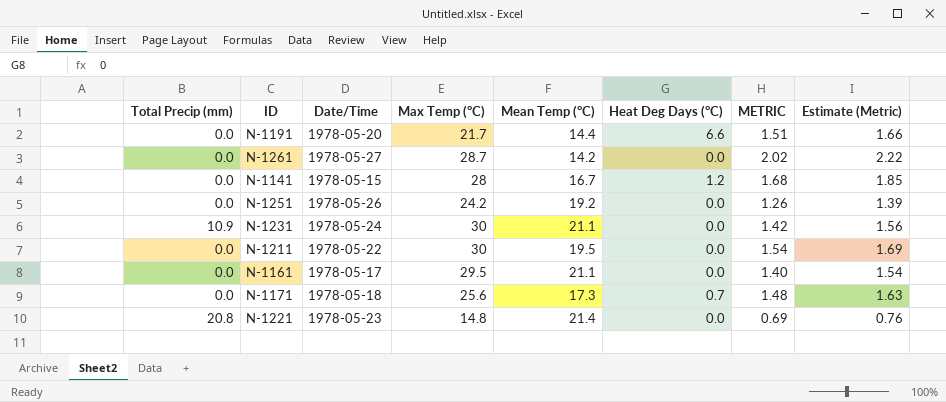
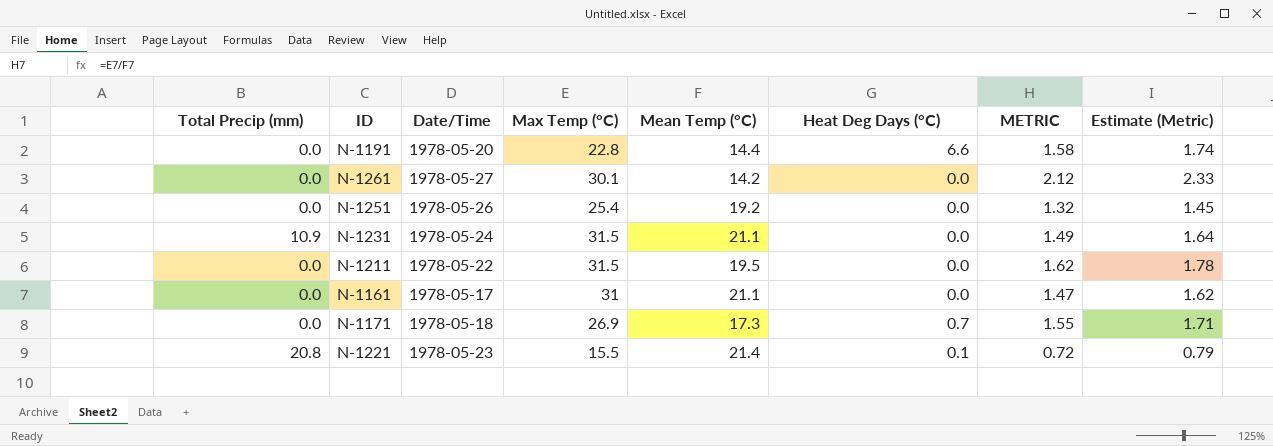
row N-1141: 0.0 | 1978-05-15 | 28 | 16.7 | 1.2 | 1.68 | 1.85 -> none
N-1191 | Max Temp (°C): 21.7 -> 22.8
N-1191 | METRIC: 1.51 -> 1.58
N-1191 | Estimate (Metric): 1.66 -> 1.74
N-1261 | Max Temp (°C): 28.7 -> 30.1
N-1261 | METRIC: 2.02 -> 2.12
N-1261 | Estimate (Metric): 2.22 -> 2.33
N-1251 | Max Temp (°C): 24.2 -> 25.4
N-1251 | METRIC: 1.26 -> 1.32
N-1251 | Estimate (Metric): 1.39 -> 1.45
N-1231 | Max Temp (°C): 30 -> 31.5
N-1231 | METRIC: 1.42 -> 1.49
N-1231 | Estimate (Metric): 1.56 -> 1.64
N-1211 | Max Temp (°C): 30 -> 31.5
N-1211 | METRIC: 1.54 -> 1.62
N-1211 | Estimate (Metric): 1.69 -> 1.78
N-1161 | Max Temp (°C): 29.5 -> 31
N-1161 | METRIC: 1.40 -> 1.47
N-1161 | Estimate (Metric): 1.54 -> 1.62
N-1171 | Max Temp (°C): 25.6 -> 26.9
N-1171 | METRIC: 1.48 -> 1.55
N-1171 | Estimate (Metric): 1.63 -> 1.71
N-1221 | Max Temp (°C): 14.8 -> 15.5
N-1221 | Heat Deg Days (°C): 0.0 -> 0.1
N-1221 | METRIC: 0.69 -> 0.72
N-1221 | Estimate (Metric): 0.76 -> 0.79

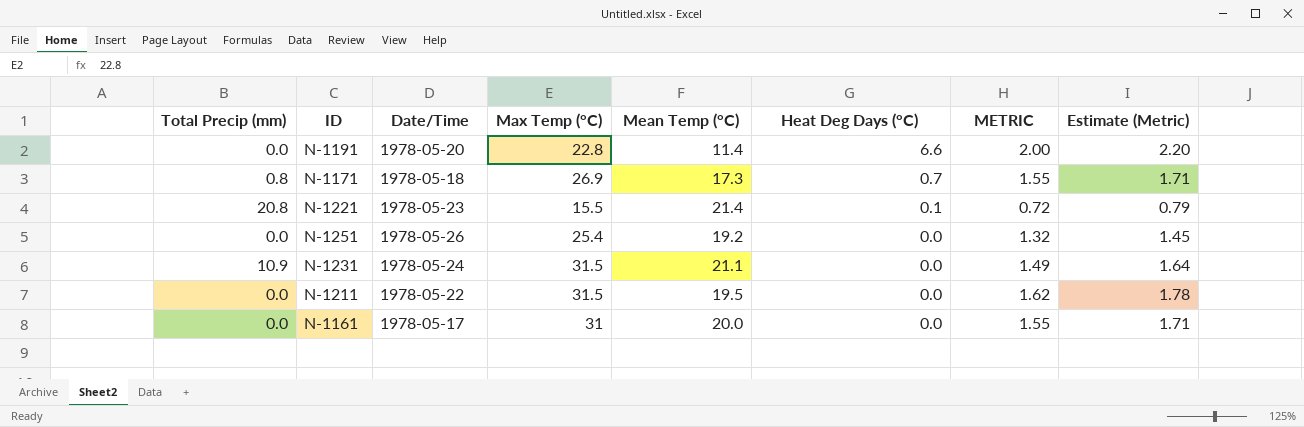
row order: none -> Heat Deg Days (°C) descending
row N-1261: 0.0 | 1978-05-27 | 30.1 | 14.2 | 0.0 | 2.12 | 2.33 -> none
N-1191 | Mean Temp (°C): 14.4 -> 11.4
N-1191 | METRIC: 1.58 -> 2.00
N-1191 | Estimate (Metric): 1.74 -> 2.20
N-1171 | Total Precip (mm): 0.0 -> 0.8
N-1161 | Mean Temp (°C): 21.1 -> 20.0
N-1161 | METRIC: 1.47 -> 1.55
N-1161 | Estimate (Metric): 1.62 -> 1.71

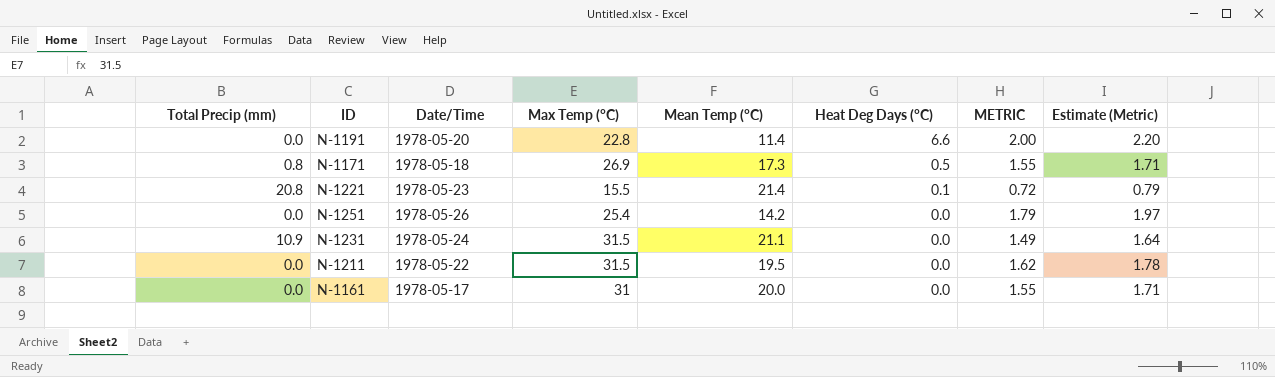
N-1171 | Heat Deg Days (°C): 0.7 -> 0.5
N-1251 | Mean Temp (°C): 19.2 -> 14.2
N-1251 | METRIC: 1.32 -> 1.79
N-1251 | Estimate (Metric): 1.45 -> 1.97

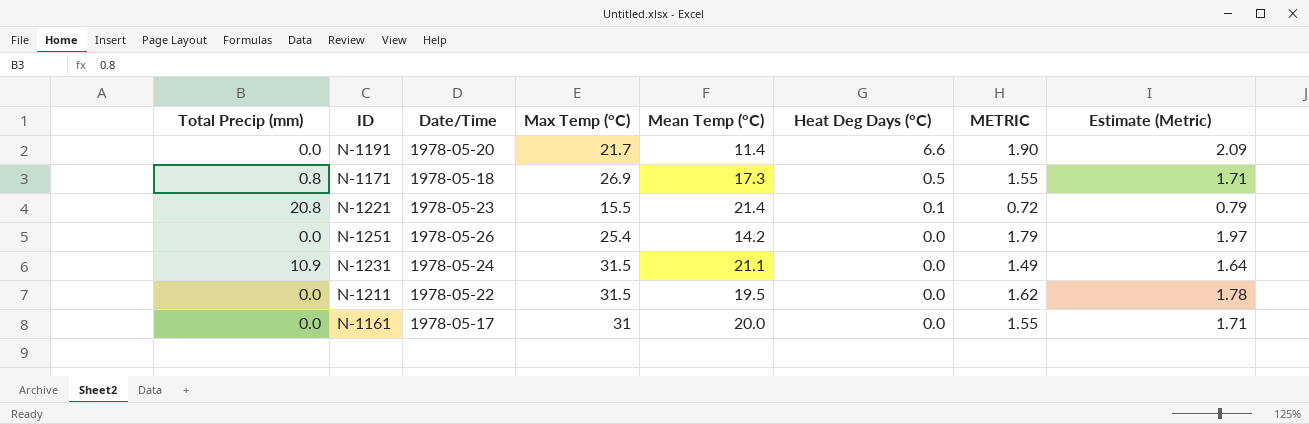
N-1191 | Max Temp (°C): 22.8 -> 21.7
N-1191 | METRIC: 2.00 -> 1.90
N-1191 | Estimate (Metric): 2.20 -> 2.09

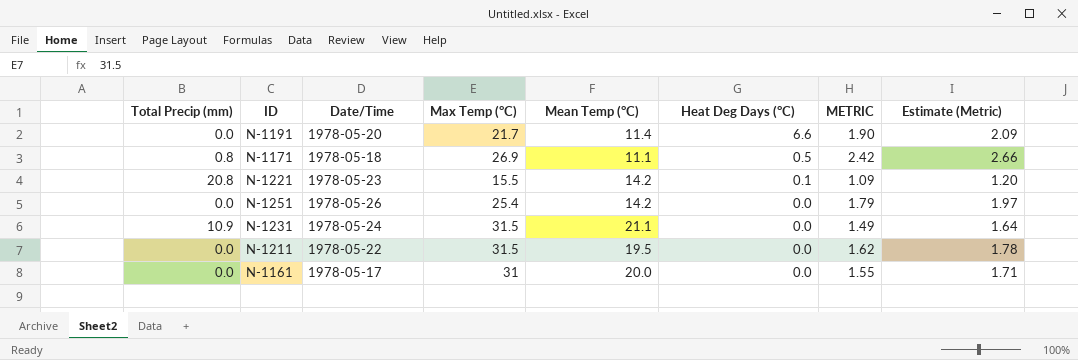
N-1171 | Mean Temp (°C): 17.3 -> 11.1
N-1171 | METRIC: 1.55 -> 2.42
N-1171 | Estimate (Metric): 1.71 -> 2.66
N-1221 | Mean Temp (°C): 21.4 -> 14.2
N-1221 | METRIC: 0.72 -> 1.09
N-1221 | Estimate (Metric): 0.79 -> 1.20

